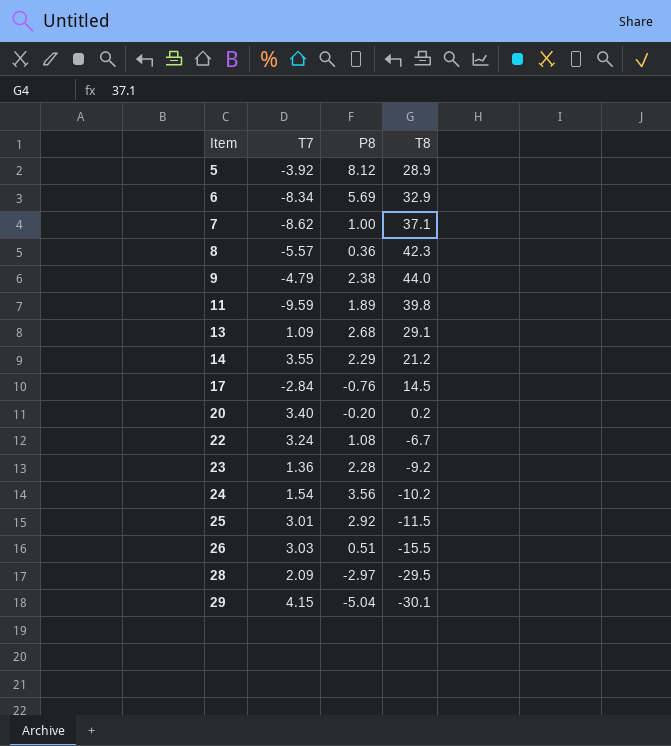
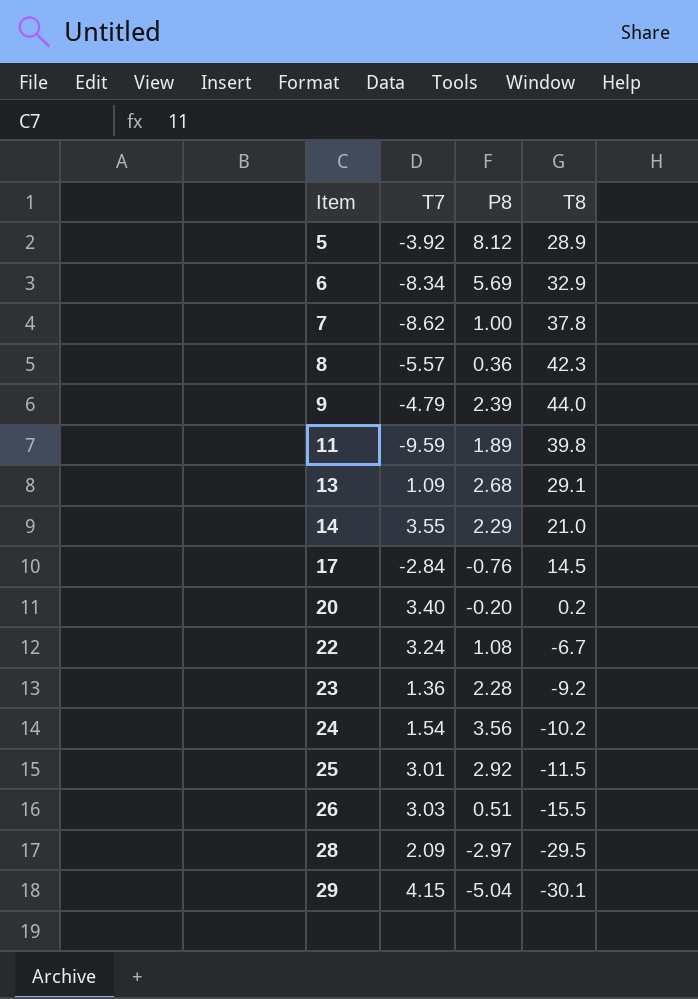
7 | T8: 37.1 -> 37.8
9 | P8: 2.38 -> 2.39
14 | T8: 21.2 -> 21.0

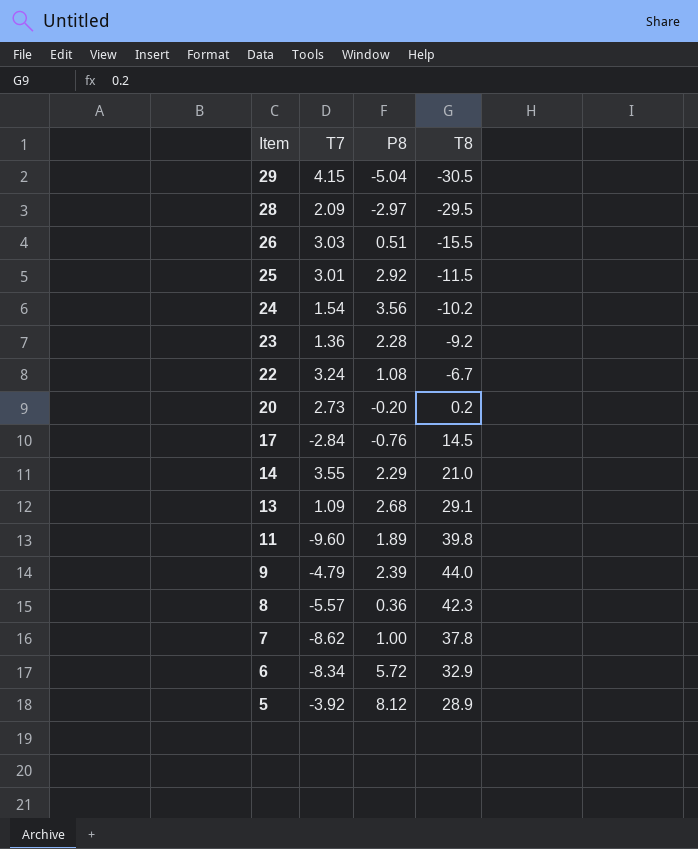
row order: Item ascending -> Item descending
29 | T8: -30.1 -> -30.5
20 | T7: 3.40 -> 2.73
11 | T7: -9.59 -> -9.60
6 | P8: 5.69 -> 5.72

